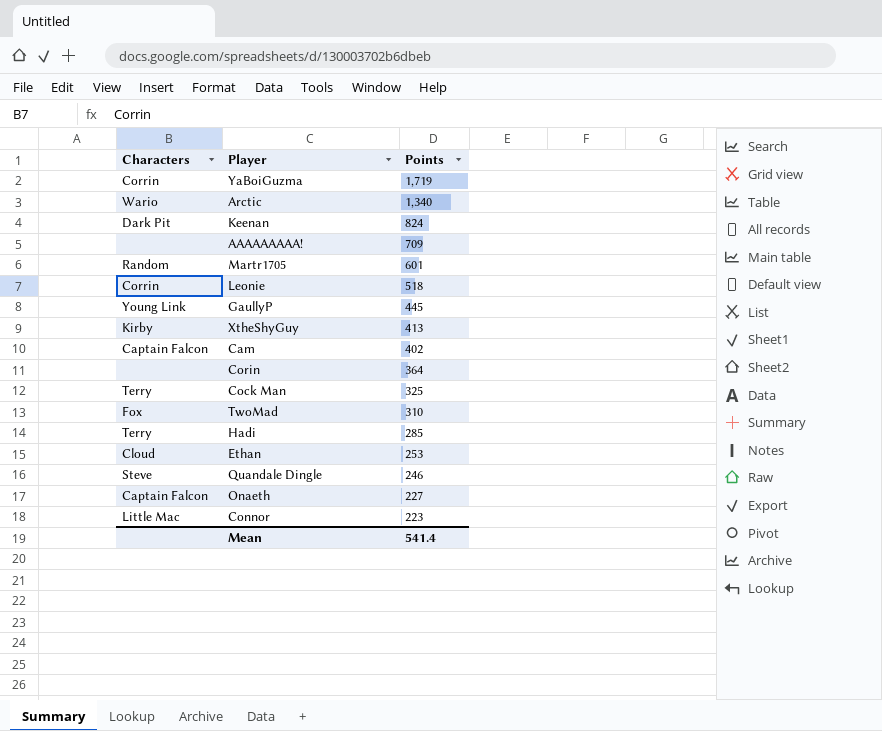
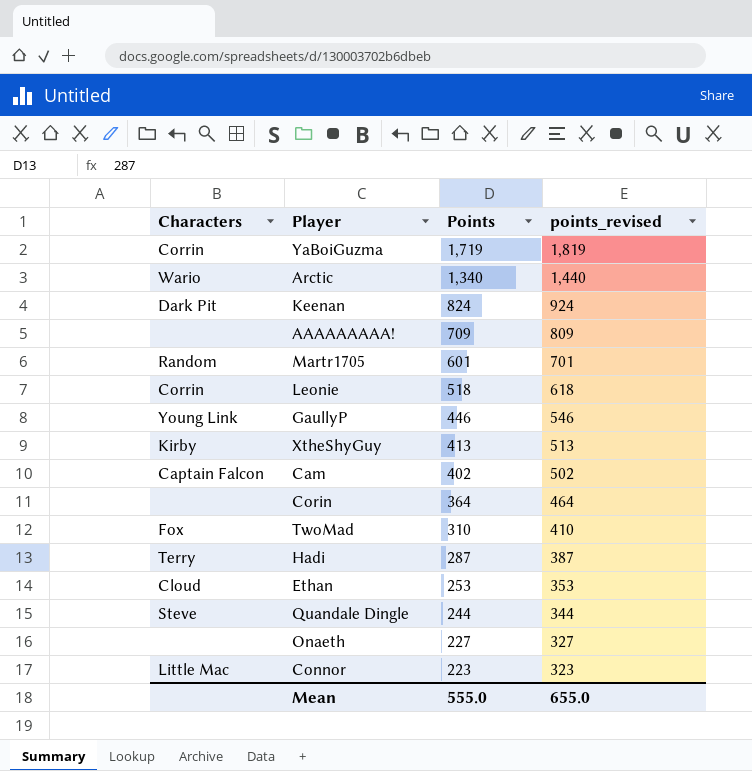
column points_revised | formula: none -> [Points] + 100
row Cock Man: Terry | 325 -> none
GaullyP | Points: 445 -> 446
Hadi | Points: 285 -> 287
Quandale Dingle | Points: 246 -> 244
Onaeth | Characters: Captain Falcon -> none
Mean | Points: 541.4 -> 555.0

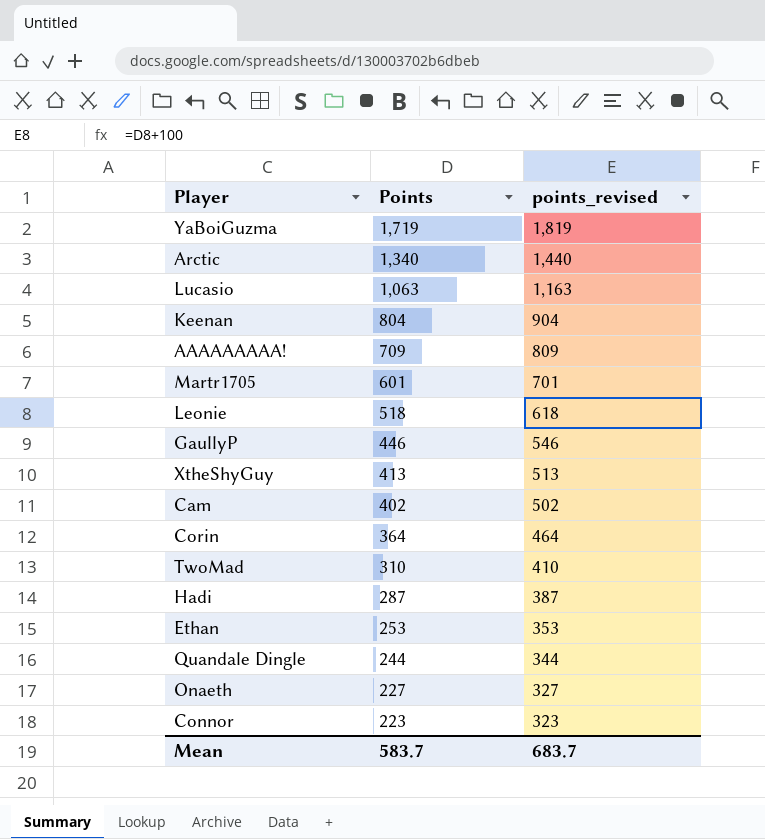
column Characters | position: 1 -> none
row Lucasio: none -> 1,063 | 1,163
Keenan | Points: 824 -> 804
Keenan | points_revised: 924 -> 904
Mean | Points: 555.0 -> 583.7
Mean | points_revised: 655.0 -> 683.7

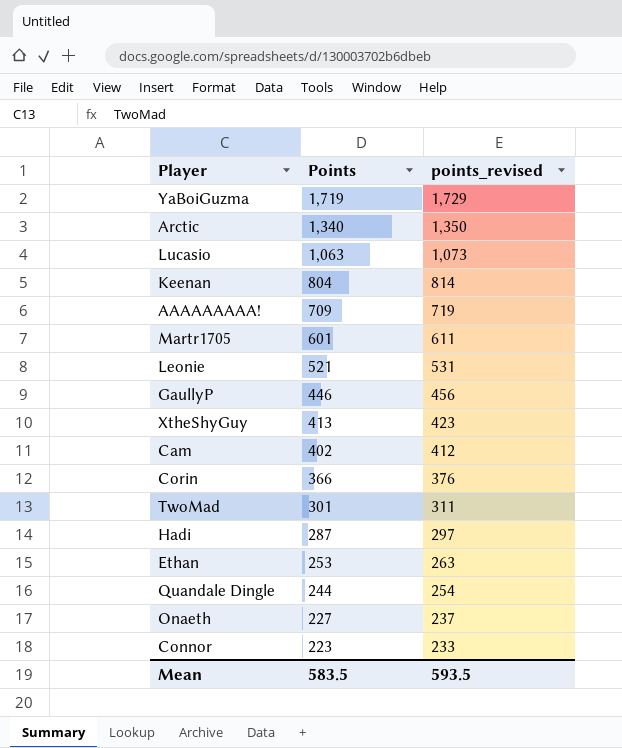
column points_revised | formula: [Points] + 100 -> [Points] + 10
Leonie | Points: 518 -> 521
Corin | Points: 364 -> 366
TwoMad | Points: 310 -> 301
Mean | Points: 583.7 -> 583.5
Mean | points_revised: 683.7 -> 593.5

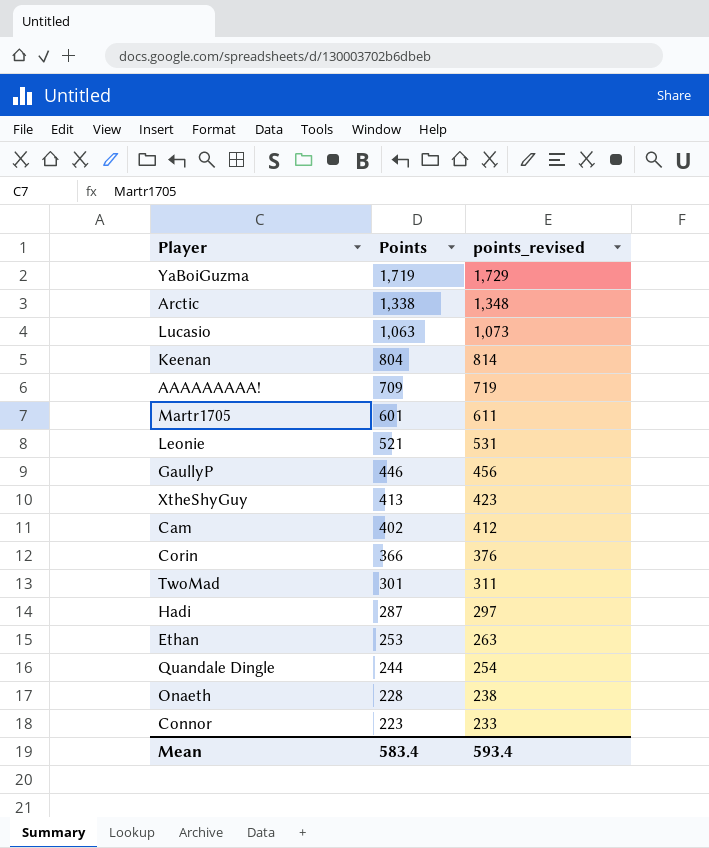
Arctic | Points: 1,340 -> 1,338
Arctic | points_revised: 1,350 -> 1,348
Onaeth | Points: 227 -> 228
Onaeth | points_revised: 237 -> 238
Mean | Points: 583.5 -> 583.4
Mean | points_revised: 593.5 -> 593.4

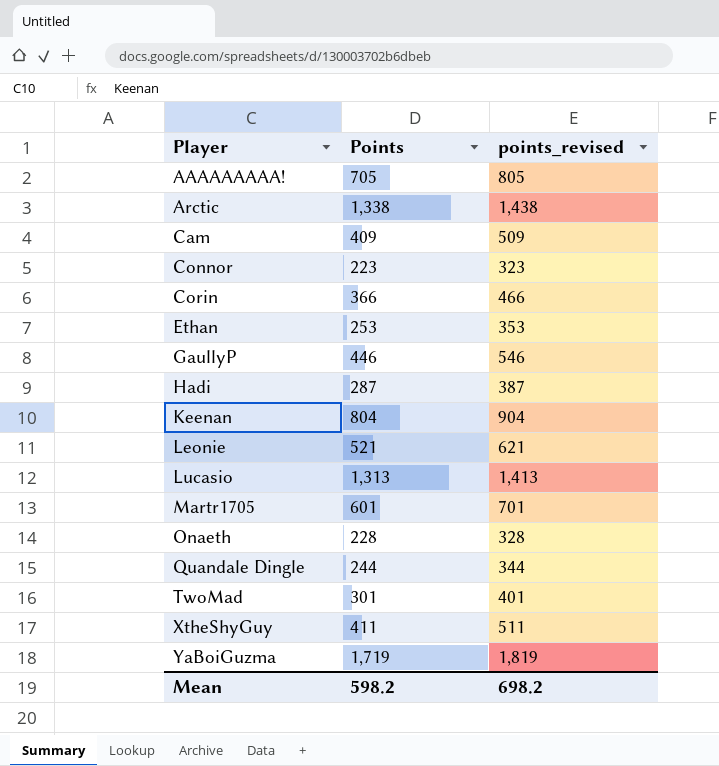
row order: Points descending -> Player ascending
column points_revised | formula: [Points] + 10 -> [Points] + 100
AAAAAAAAA! | Points: 709 -> 705
Cam | Points: 402 -> 409
Lucasio | Points: 1,063 -> 1,313
XtheShyGuy | Points: 413 -> 411
Mean | Points: 583.4 -> 598.2
Mean | points_revised: 593.4 -> 698.2

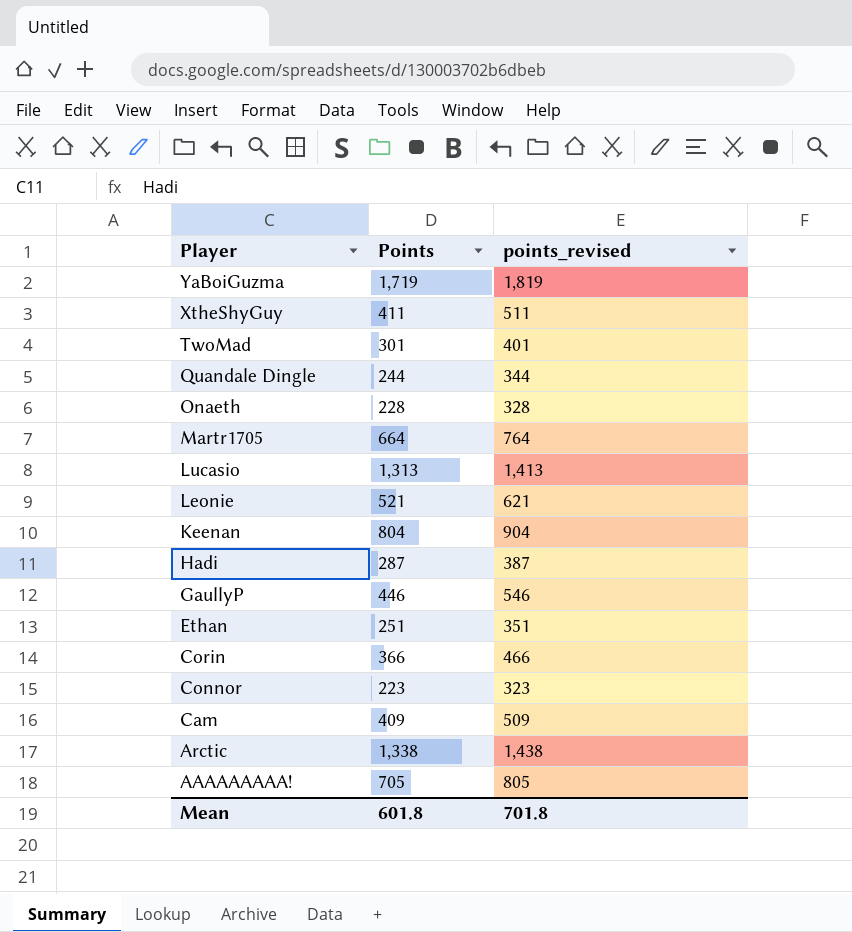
row order: Player ascending -> Player descending
Martr1705 | Points: 601 -> 664
Martr1705 | points_revised: 701 -> 764
Ethan | Points: 253 -> 251
Ethan | points_revised: 353 -> 351
Mean | Points: 598.2 -> 601.8
Mean | points_revised: 698.2 -> 701.8

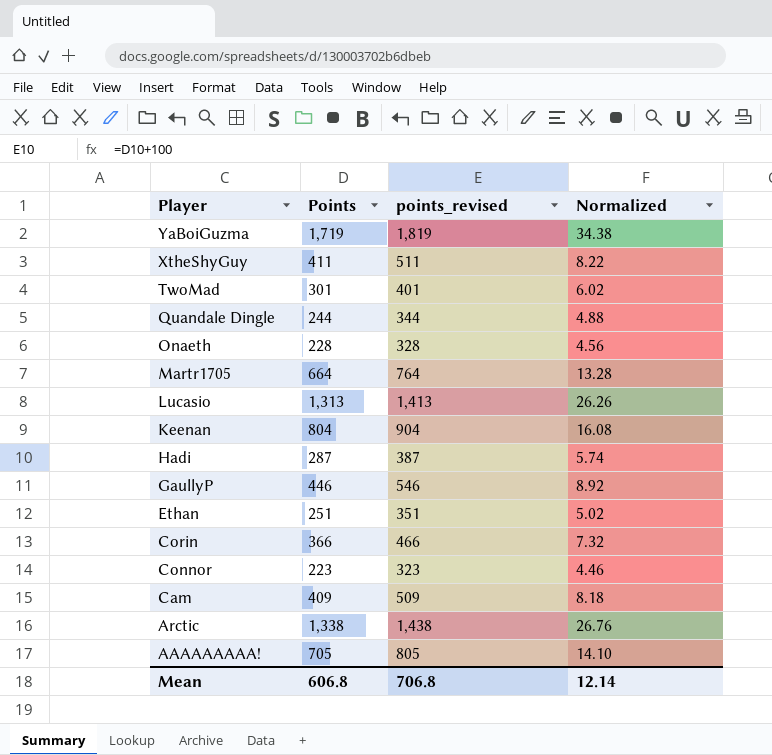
column Normalized | formula: none -> [Points] * 0.02
row Leonie: 521 | 621 -> none
Mean | Points: 601.8 -> 606.8
Mean | points_revised: 701.8 -> 706.8

